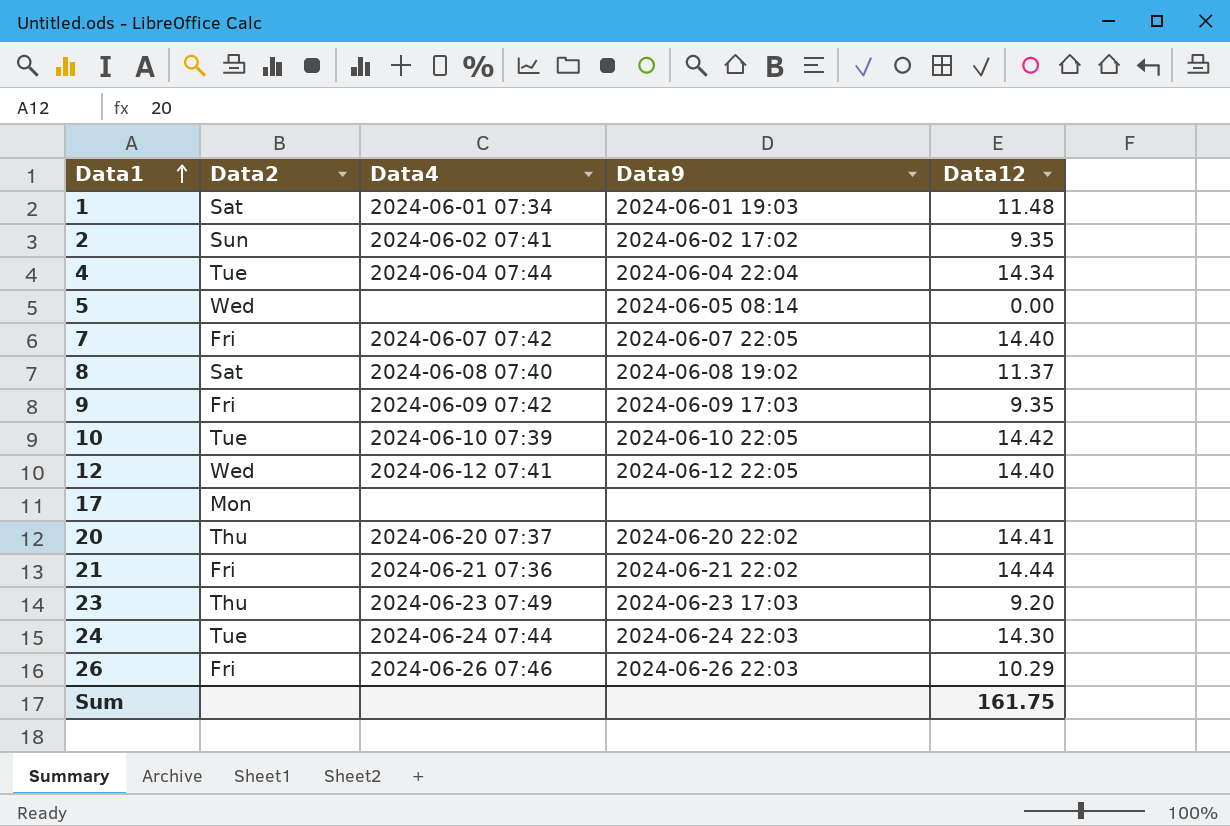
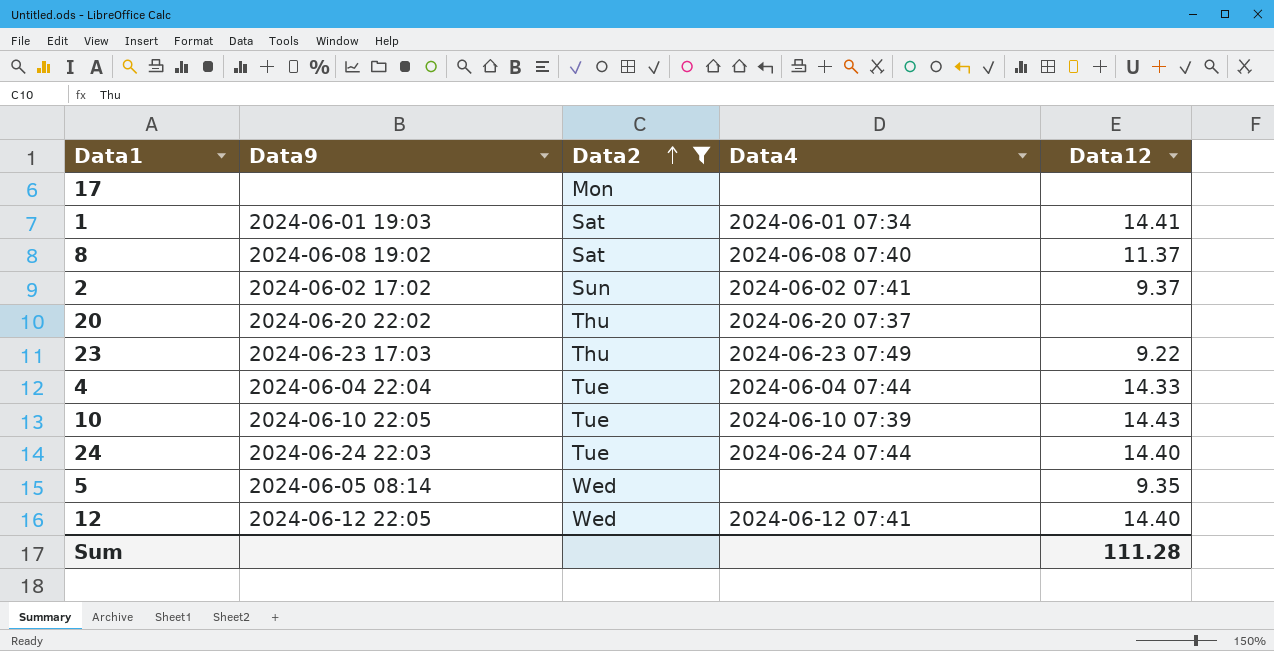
filter: none -> Data2 != Fri
row order: Data1 ascending -> Data2 ascending
column Data9 | position: 4 -> 2
1 | Data12: 11.48 -> 14.41
2 | Data12: 9.35 -> 9.37
20 | Data12: 14.41 -> none
23 | Data12: 9.20 -> 9.22
4 | Data12: 14.34 -> 14.33
10 | Data12: 14.42 -> 14.43
24 | Data12: 14.30 -> 14.40
5 | Data12: 0.00 -> 9.35
Sum | Data12: 161.75 -> 111.28

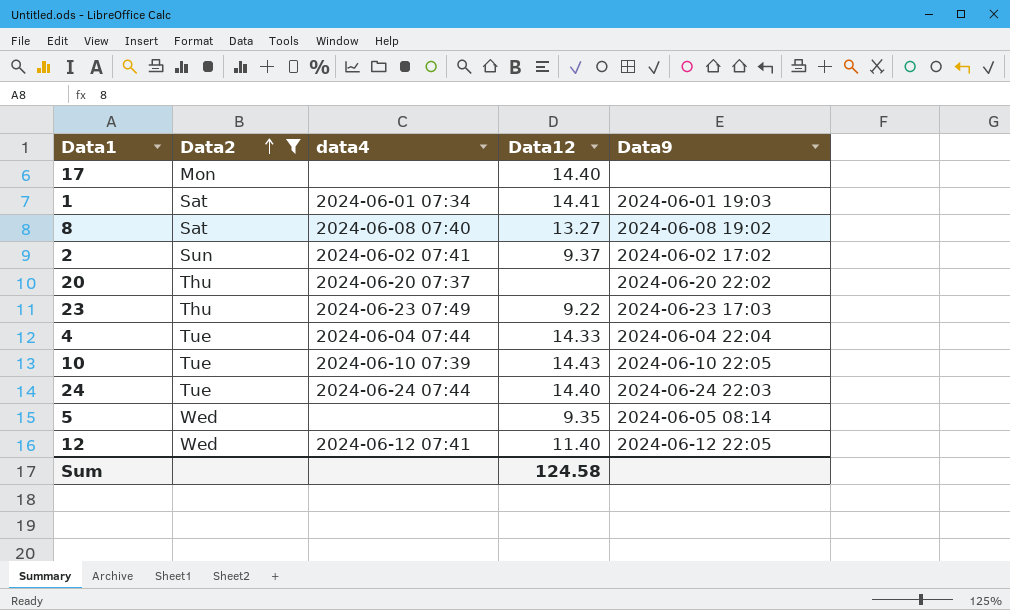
column name: Data4 -> data4
column Data9 | position: 2 -> 5
17 | Data12: none -> 14.40
8 | Data12: 11.37 -> 13.27
12 | Data12: 14.40 -> 11.40
Sum | Data12: 111.28 -> 124.58

